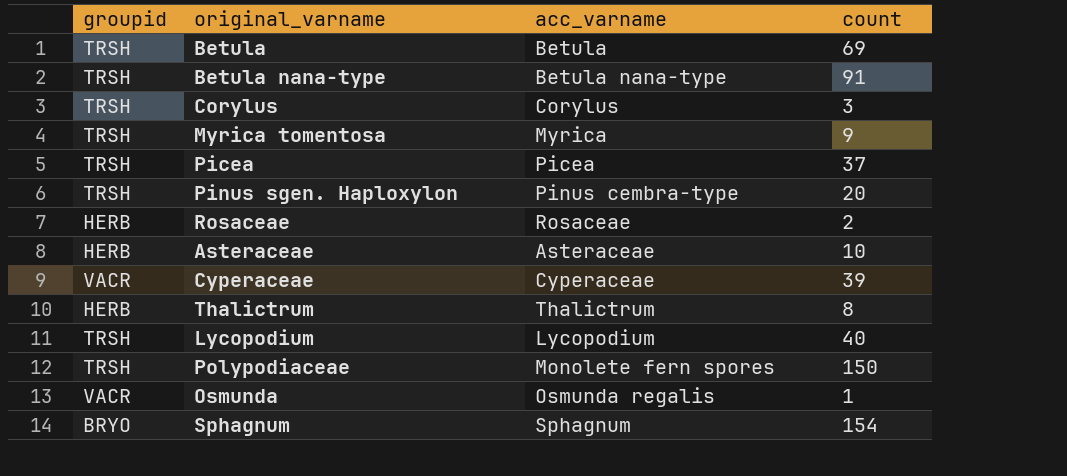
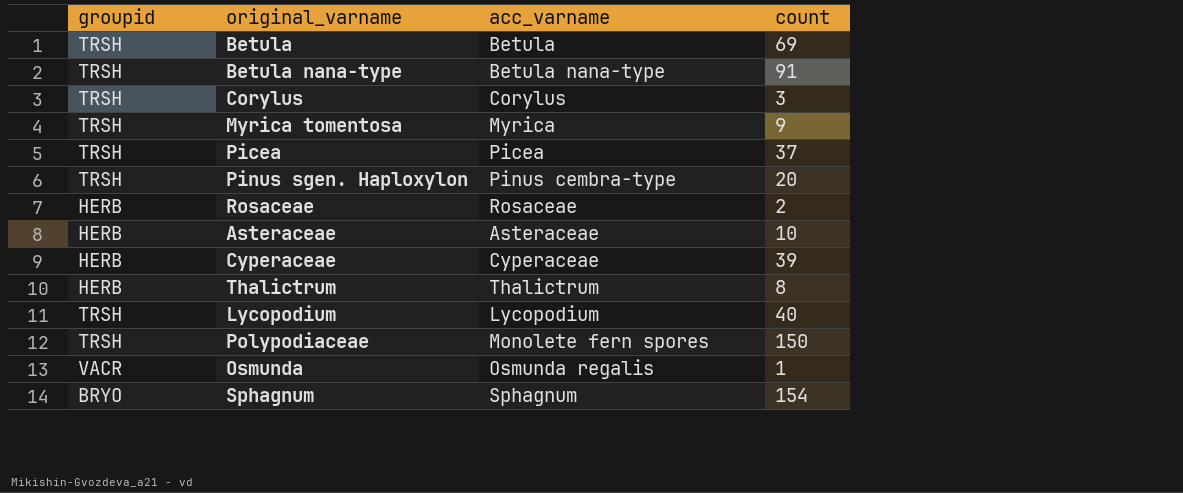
Cyperaceae | groupid: VACR -> HERB

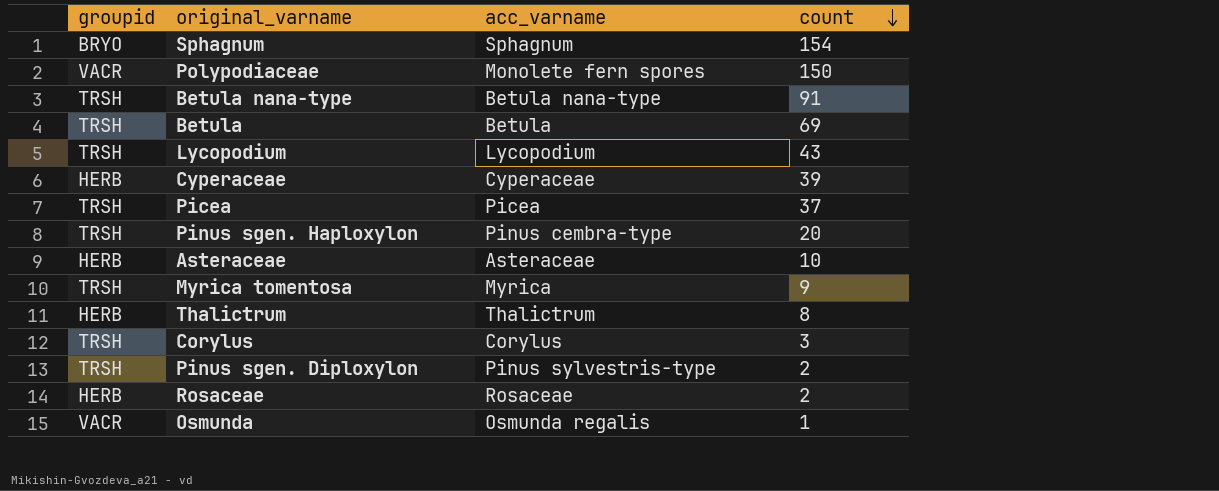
row order: none -> count descending
Polypodiaceae | groupid: TRSH -> VACR
Lycopodium | count: 40 -> 43
row Pinus sgen. Diploxylon: none -> TRSH | Pinus sylvestris-type | 2

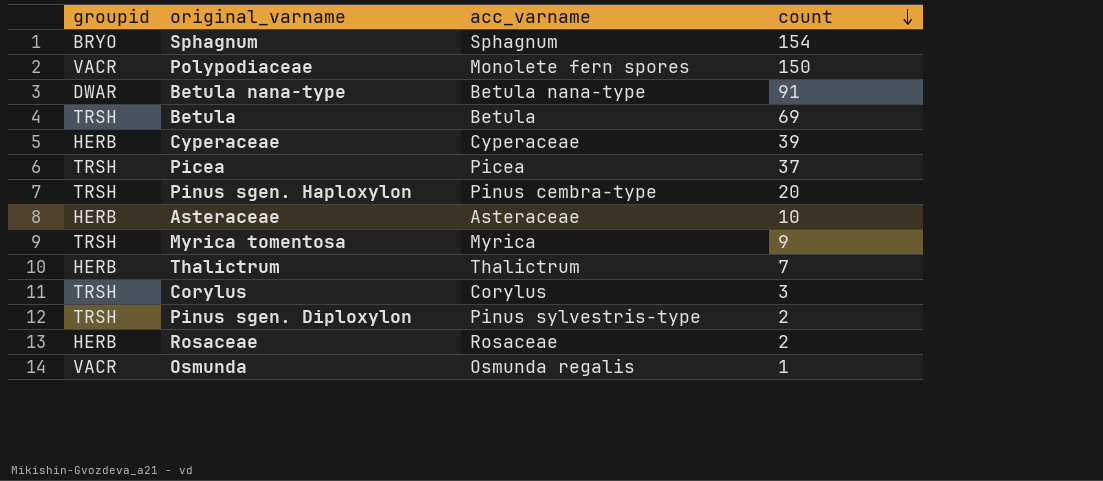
row Lycopodium: TRSH | Lycopodium | 43 -> none
Betula nana-type | groupid: TRSH -> DWAR
Thalictrum | count: 8 -> 7

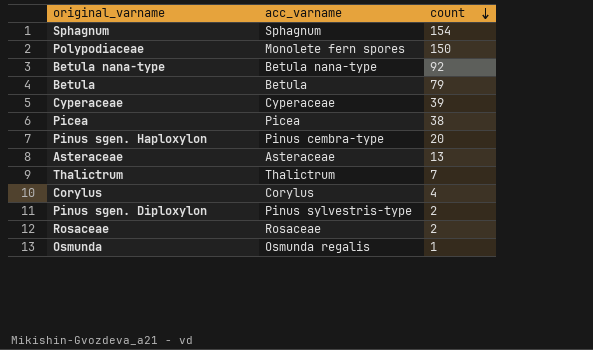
column groupid | position: 1 -> none
row Myrica tomentosa: TRSH | Myrica | 9 -> none
Betula nana-type | count: 91 -> 92
Betula | count: 69 -> 79
Picea | count: 37 -> 38
Asteraceae | count: 10 -> 13
Corylus | count: 3 -> 4

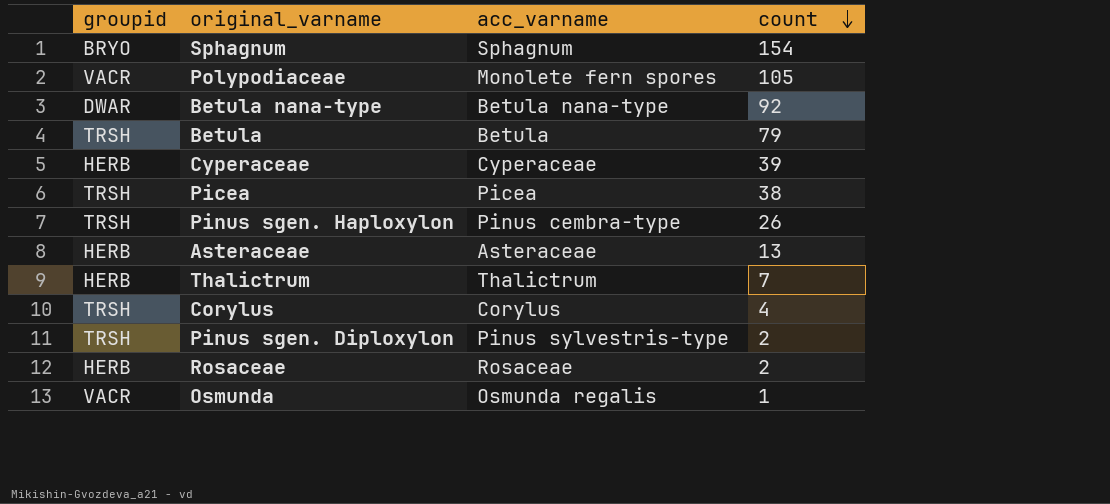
column groupid | position: none -> 1
Polypodiaceae | count: 150 -> 105
Pinus sgen. Haploxylon | count: 20 -> 26

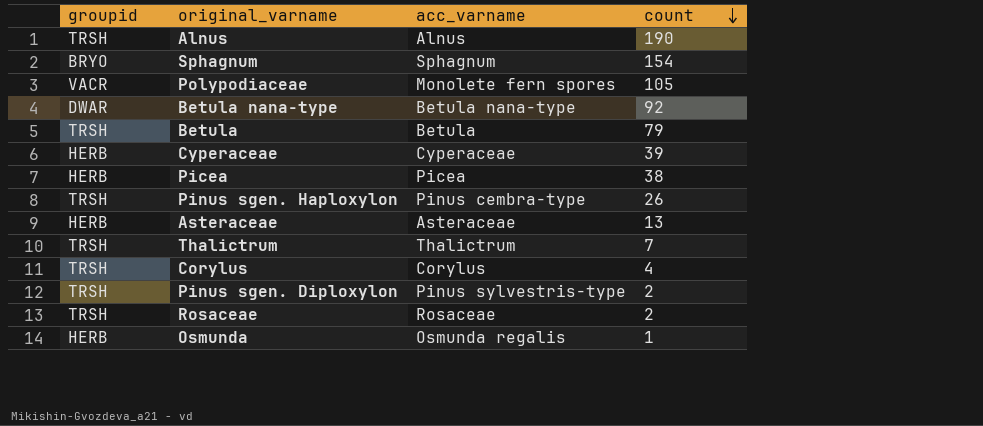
row Alnus: none -> TRSH | Alnus | 190
Picea | groupid: TRSH -> HERB
Thalictrum | groupid: HERB -> TRSH
Rosaceae | groupid: HERB -> TRSH
Osmunda | groupid: VACR -> HERB

